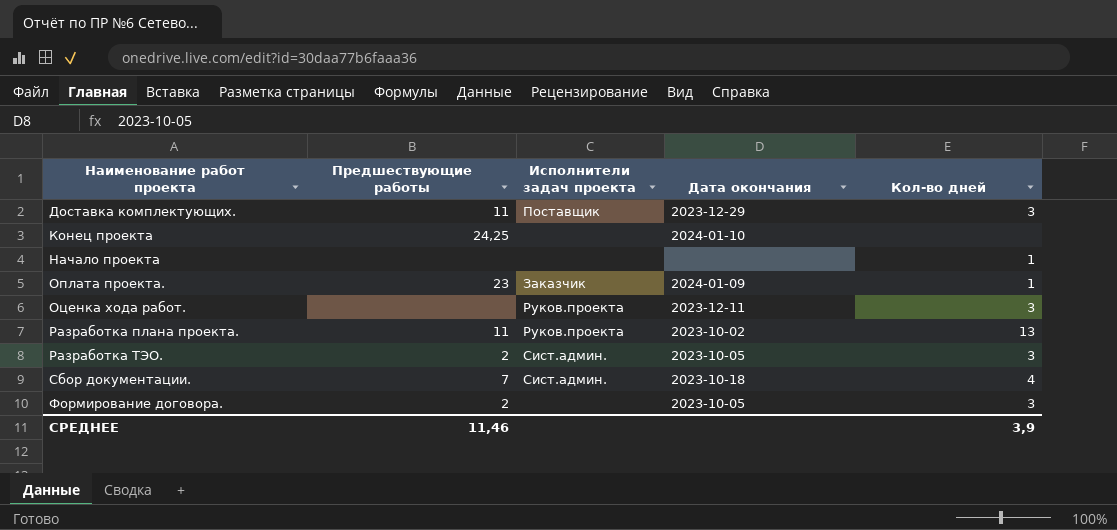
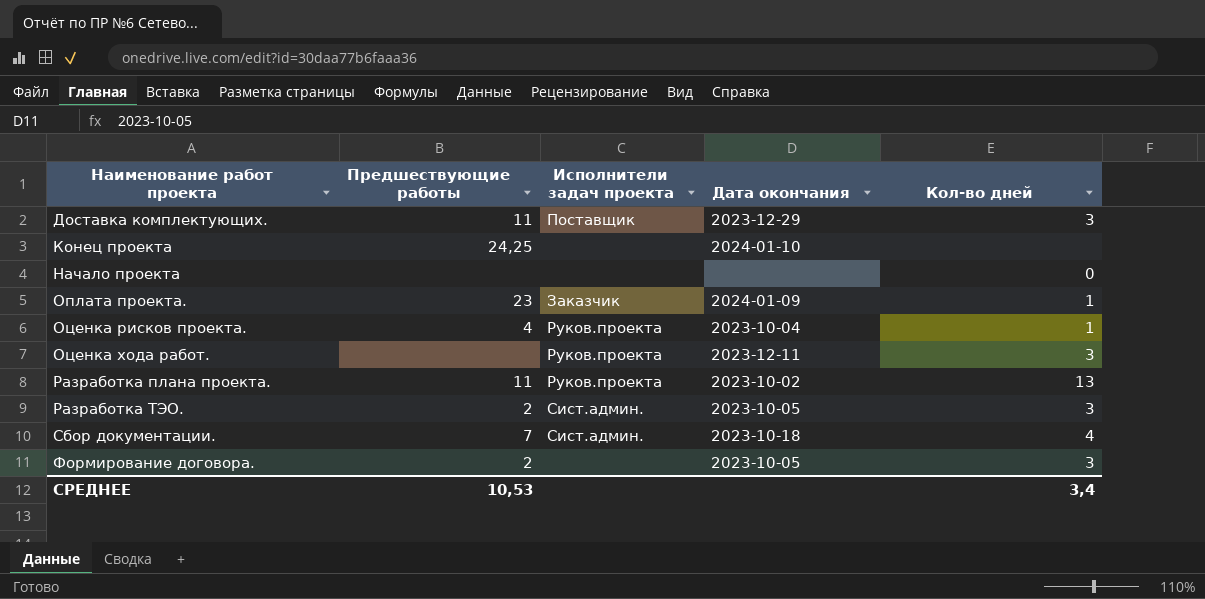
Начало проекта | Кол-во дней: 1 -> 0
row Оценка рисков проекта.: none -> 4 | Руков.проекта | 2023-10-04 | 1
СРЕДНЕЕ | Предшествующие работы: 11,46 -> 10,53
СРЕДНЕЕ | Кол-во дней: 3,9 -> 3,4

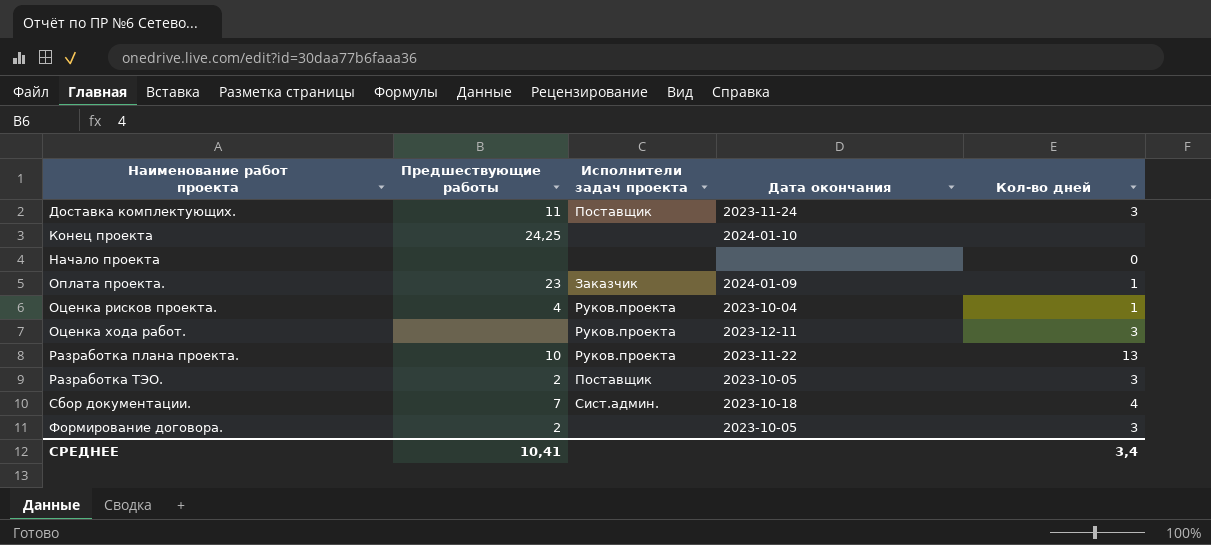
Доставка комплектующих. | Дата окончания: 2023-12-29 -> 2023-11-24
Разработка плана проекта. | Предшествующие работы: 11 -> 10
Разработка плана проекта. | Дата окончания: 2023-10-02 -> 2023-11-22
Разработка ТЭО. | Исполнители задач проекта: Сист.админ. -> Поставщик
СРЕДНЕЕ | Предшествующие работы: 10,53 -> 10,41

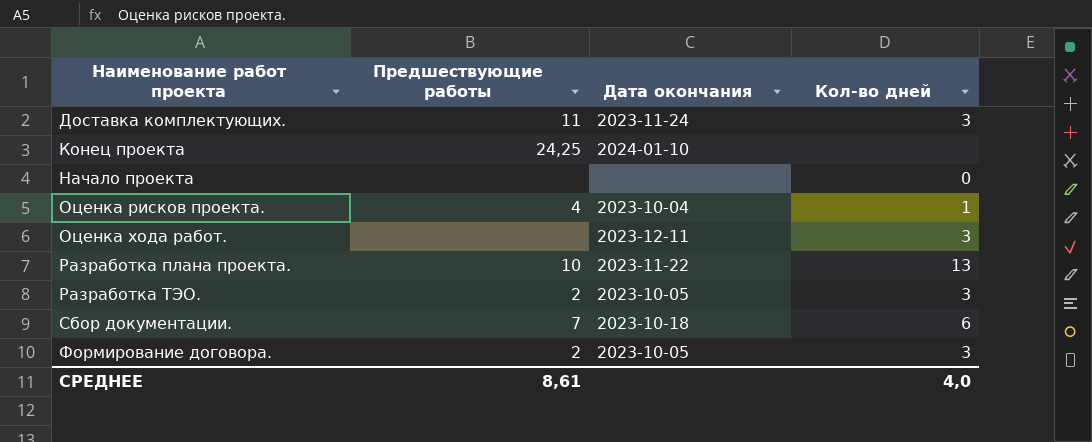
column Исполнители задач проекта | position: 3 -> none
row Оплата проекта.: 23 | Заказчик | 2024-01-09 | 1 -> none
Сбор документации. | Кол-во дней: 4 -> 6
СРЕДНЕЕ | Предшествующие работы: 10,41 -> 8,61
СРЕДНЕЕ | Кол-во дней: 3,4 -> 4,0

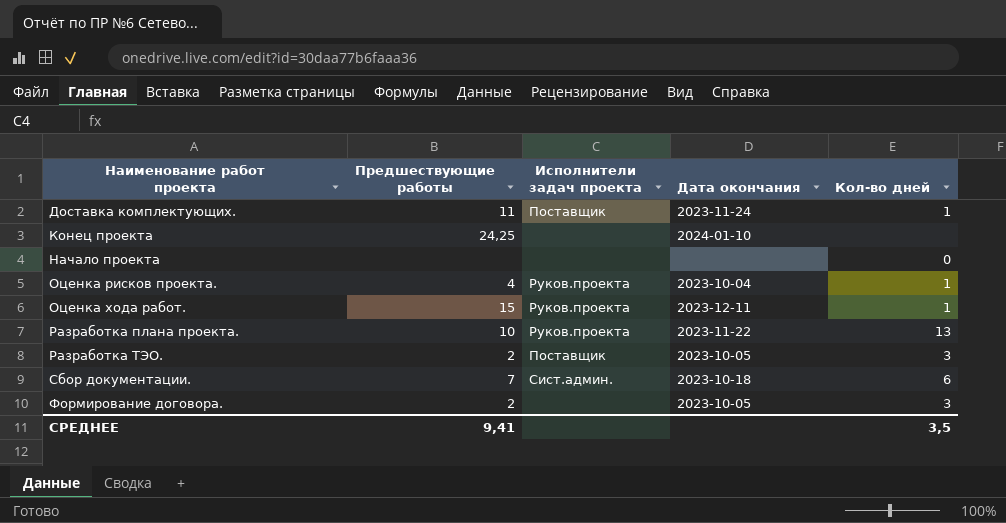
column Исполнители задач проекта | position: none -> 3
Доставка комплектующих. | Кол-во дней: 3 -> 1
Оценка хода работ. | Предшествующие работы: none -> 15
Оценка хода работ. | Кол-во дней: 3 -> 1
СРЕДНЕЕ | Предшествующие работы: 8,61 -> 9,41
СРЕДНЕЕ | Кол-во дней: 4,0 -> 3,5

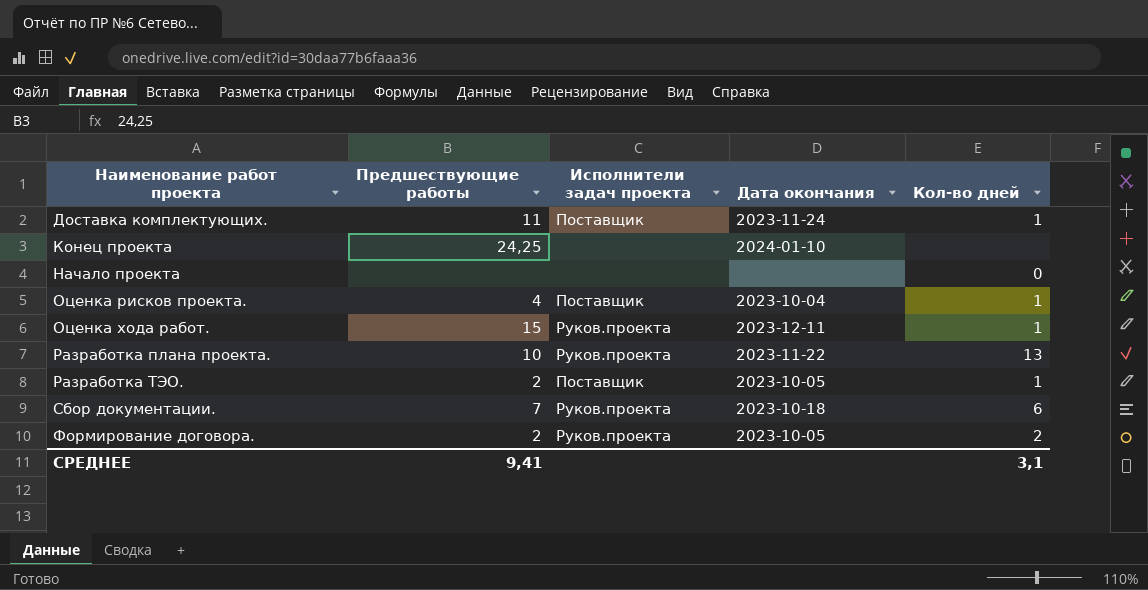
Оценка рисков проекта. | Исполнители задач проекта: Руков.проекта -> Поставщик
Разработка ТЭО. | Кол-во дней: 3 -> 1
Сбор документации. | Исполнители задач проекта: Сист.админ. -> Руков.проекта
Формирование договора. | Исполнители задач проекта: none -> Руков.проекта
Формирование договора. | Кол-во дней: 3 -> 2
СРЕДНЕЕ | Кол-во дней: 3,5 -> 3,1

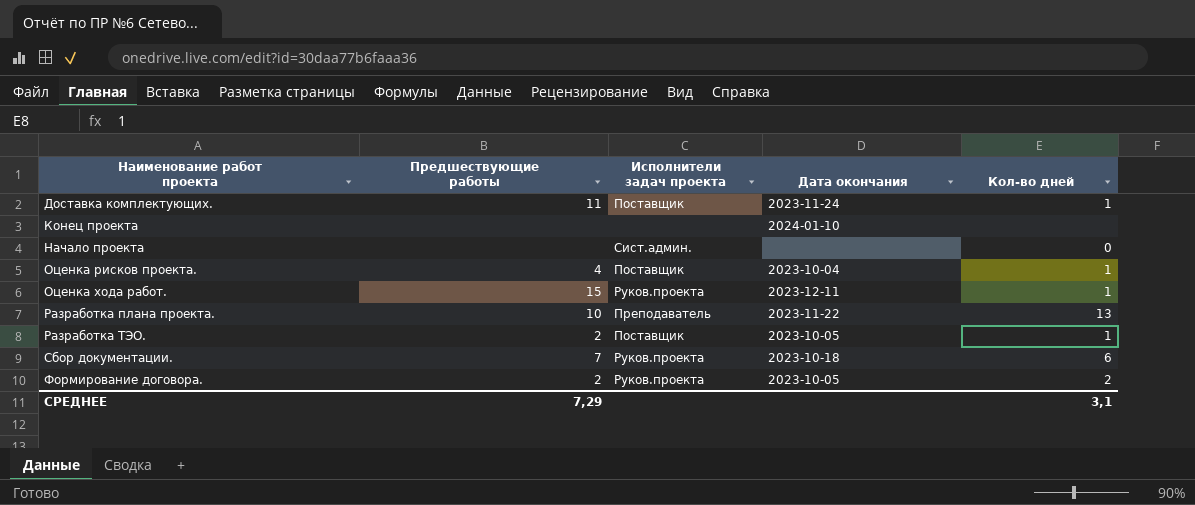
Конец проекта | Предшествующие работы: 24,25 -> none
Начало проекта | Исполнители задач проекта: none -> Сист.админ.
Разработка плана проекта. | Исполнители задач проекта: Руков.проекта -> Преподаватель
СРЕДНЕЕ | Предшествующие работы: 9,41 -> 7,29

